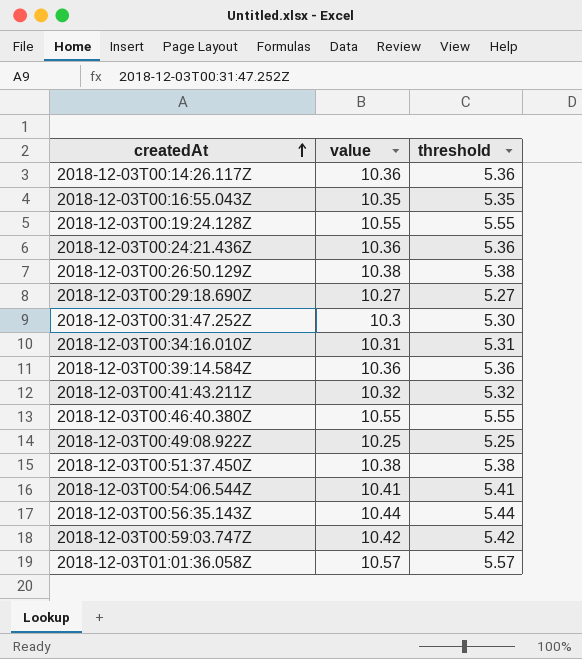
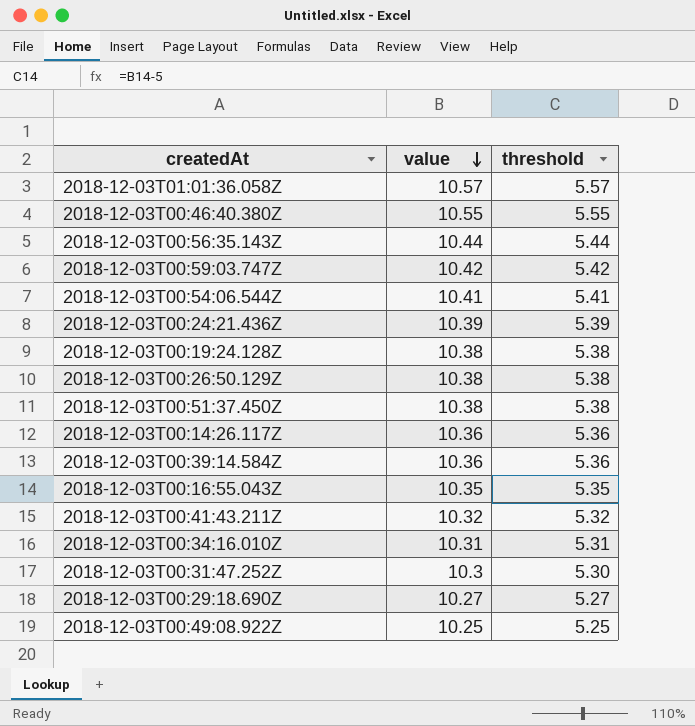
row order: createdAt ascending -> value descending
2018-12-03T00:24:21.436Z | value: 10.36 -> 10.39
2018-12-03T00:24:21.436Z | threshold: 5.36 -> 5.39
2018-12-03T00:19:24.128Z | value: 10.55 -> 10.38
2018-12-03T00:19:24.128Z | threshold: 5.55 -> 5.38

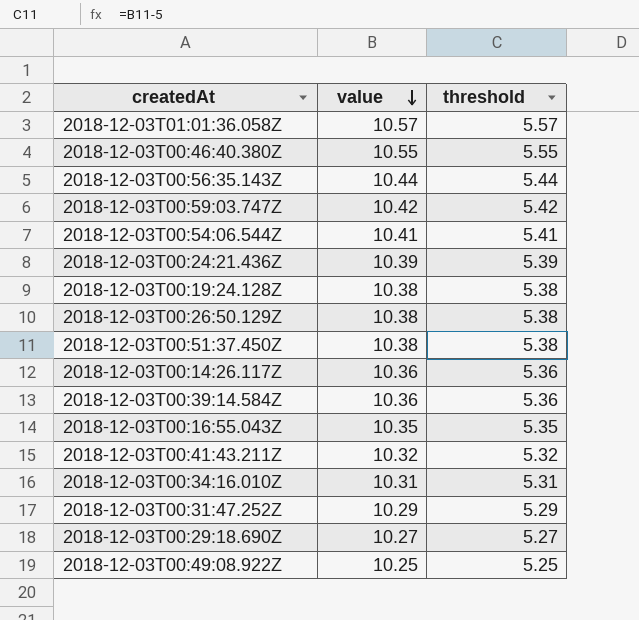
2018-12-03T00:31:47.252Z | value: 10.3 -> 10.29
2018-12-03T00:31:47.252Z | threshold: 5.30 -> 5.29

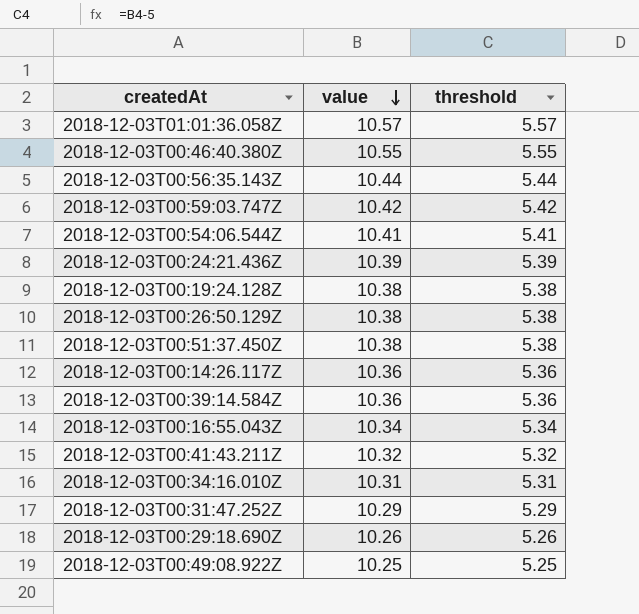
2018-12-03T00:16:55.043Z | value: 10.35 -> 10.34
2018-12-03T00:16:55.043Z | threshold: 5.35 -> 5.34
2018-12-03T00:29:18.690Z | value: 10.27 -> 10.26
2018-12-03T00:29:18.690Z | threshold: 5.27 -> 5.26

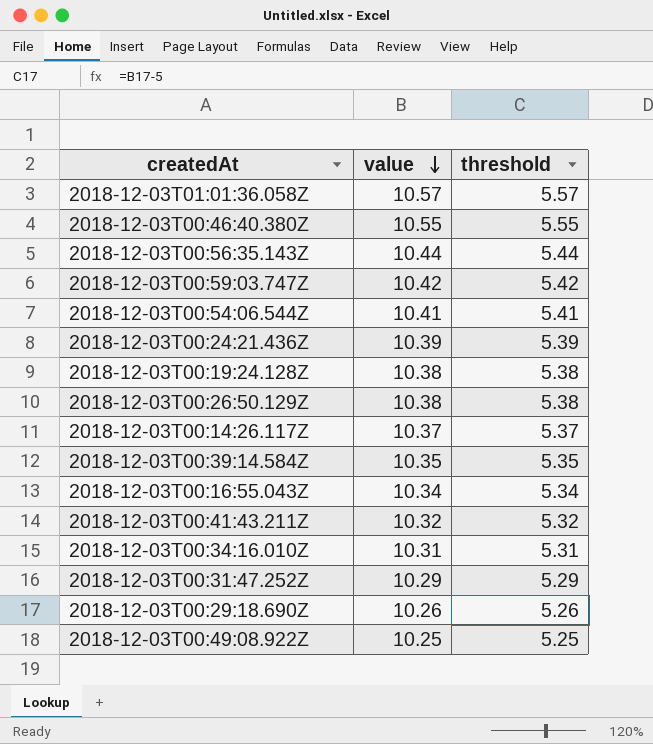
row 2018-12-03T00:51:37.450Z: 10.38 | 5.38 -> none
2018-12-03T00:14:26.117Z | value: 10.36 -> 10.37
2018-12-03T00:14:26.117Z | threshold: 5.36 -> 5.37
2018-12-03T00:39:14.584Z | value: 10.36 -> 10.35
2018-12-03T00:39:14.584Z | threshold: 5.36 -> 5.35

